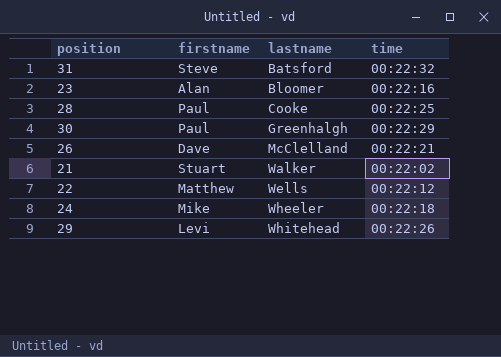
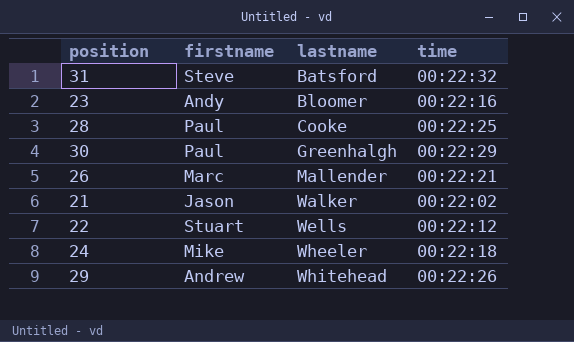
23 | firstname: Alan -> Andy
26 | firstname: Dave -> Marc
26 | lastname: McClelland -> Mallender
21 | firstname: Stuart -> Jason
22 | firstname: Matthew -> Stuart
29 | firstname: Levi -> Andrew

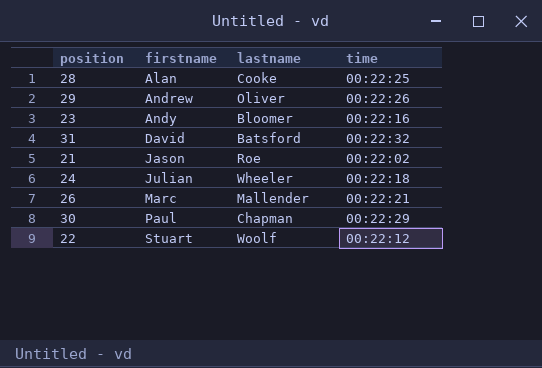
row order: lastname ascending -> firstname ascending
28 | firstname: Paul -> Alan
29 | lastname: Whitehead -> Oliver
31 | firstname: Steve -> David
21 | lastname: Walker -> Roe
24 | firstname: Mike -> Julian
30 | lastname: Greenhalgh -> Chapman
22 | lastname: Wells -> Woolf

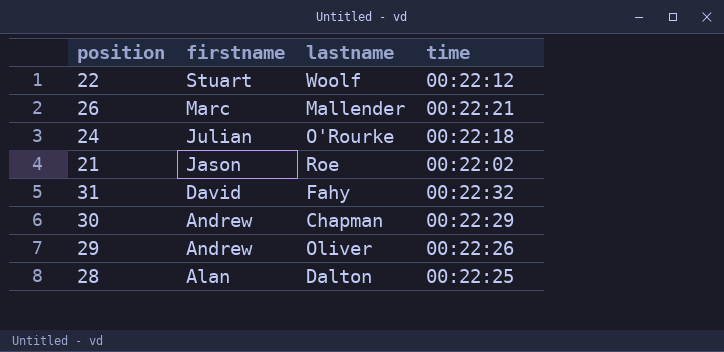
row order: firstname ascending -> firstname descending
row 23: Andy | Bloomer | 00:22:16 -> none
24 | lastname: Wheeler -> O'Rourke
31 | lastname: Batsford -> Fahy
30 | firstname: Paul -> Andrew
28 | lastname: Cooke -> Dalton

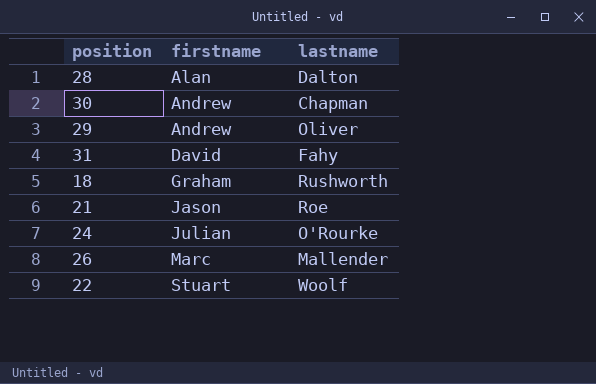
row order: firstname descending -> firstname ascending
column time | position: 4 -> none
row 18: none -> Graham | Rushworth

